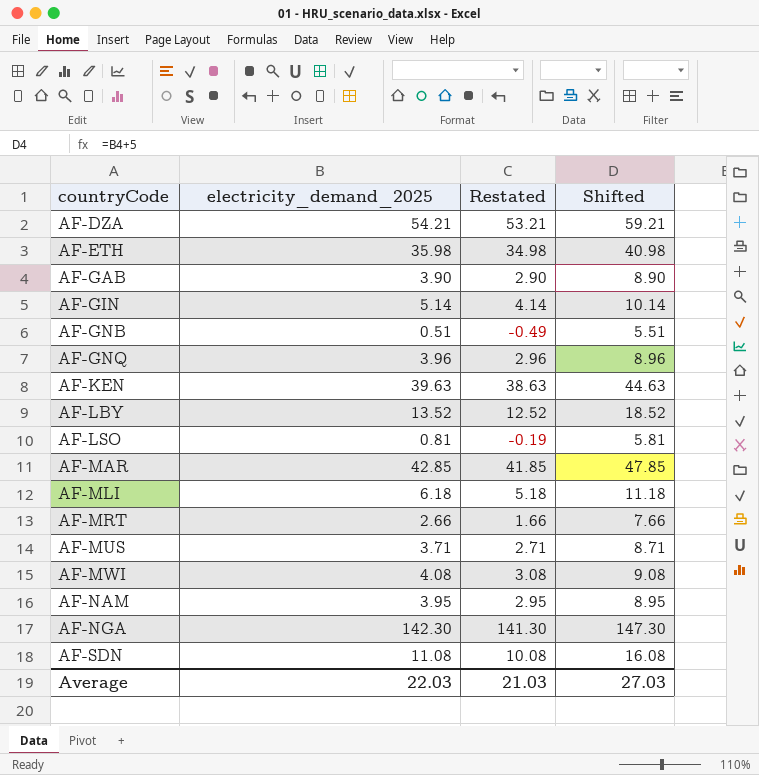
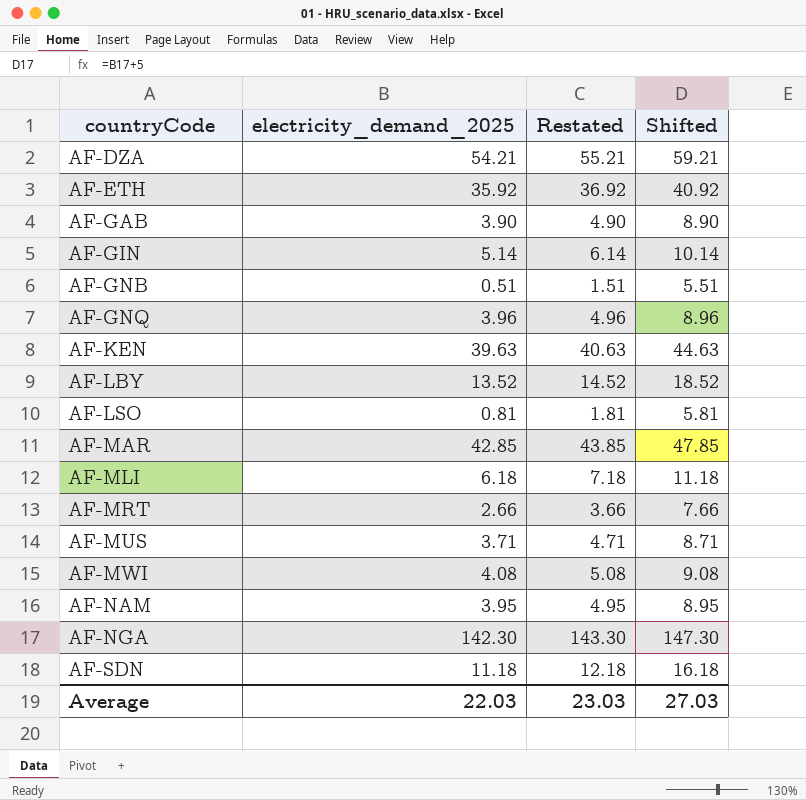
column Restated | formula: [electricity_demand_2025] - 1 -> [electricity_demand_2025] + 1
AF-ETH | electricity_demand_2025: 35.98 -> 35.92
AF-ETH | Shifted: 40.98 -> 40.92
AF-SDN | electricity_demand_2025: 11.08 -> 11.18
AF-SDN | Shifted: 16.08 -> 16.18
Average | Restated: 21.03 -> 23.03

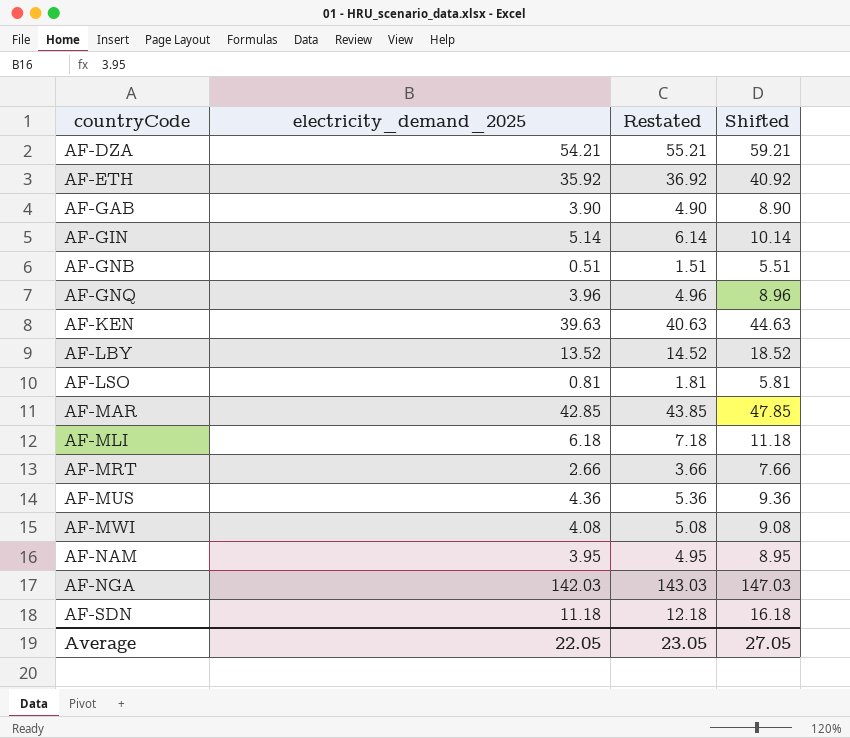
AF-MUS | electricity_demand_2025: 3.71 -> 4.36
AF-MUS | Restated: 4.71 -> 5.36
AF-MUS | Shifted: 8.71 -> 9.36
AF-NGA | electricity_demand_2025: 142.30 -> 142.03
AF-NGA | Restated: 143.30 -> 143.03
AF-NGA | Shifted: 147.30 -> 147.03
Average | electricity_demand_2025: 22.03 -> 22.05
Average | Restated: 23.03 -> 23.05
Average | Shifted: 27.03 -> 27.05

